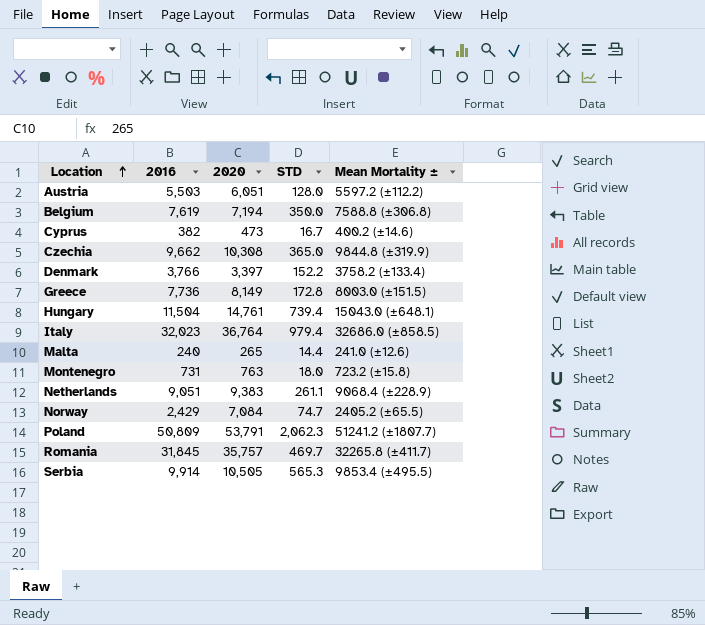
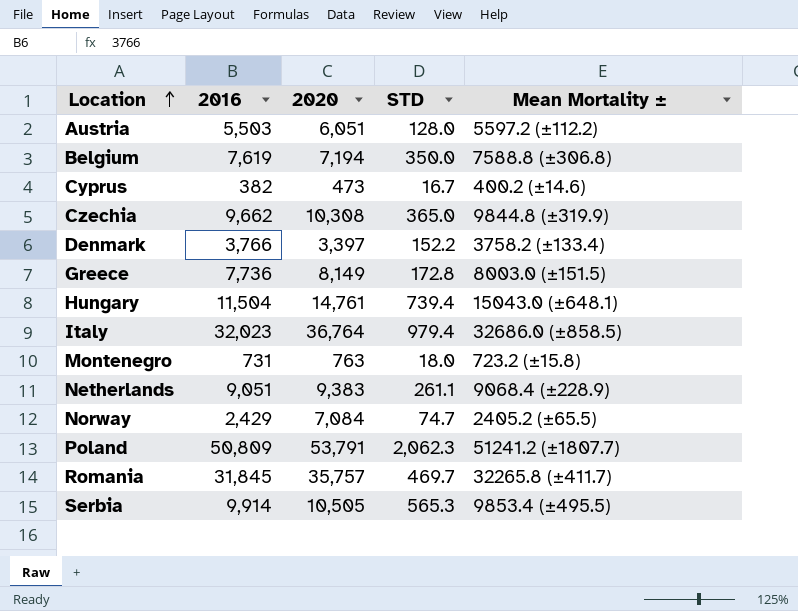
row Malta: 240 | 265 | 14.4 | 241.0 (±12.6) -> none

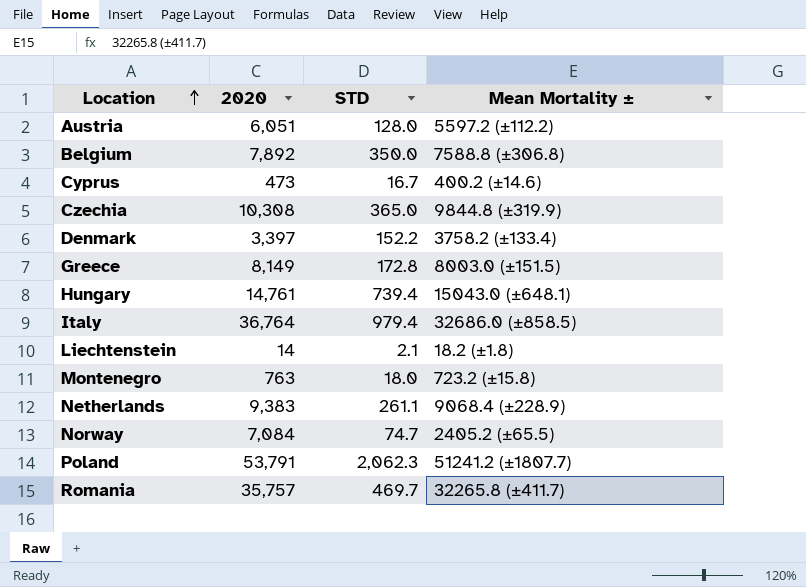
column 2016 | position: 2 -> none
row Serbia: 9,914 | 10,505 | 565.3 | 9853.4 (±495.5) -> none
Belgium | 2020: 7,194 -> 7,892
row Liechtenstein: none -> 14 | 2.1 | 18.2 (±1.8)

